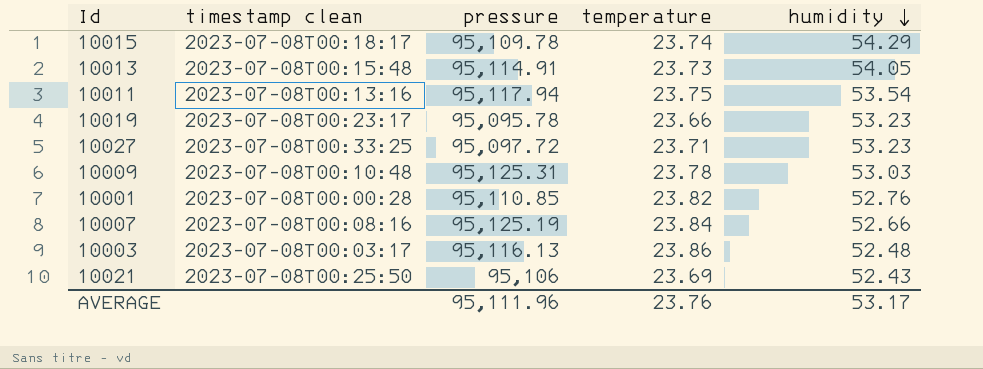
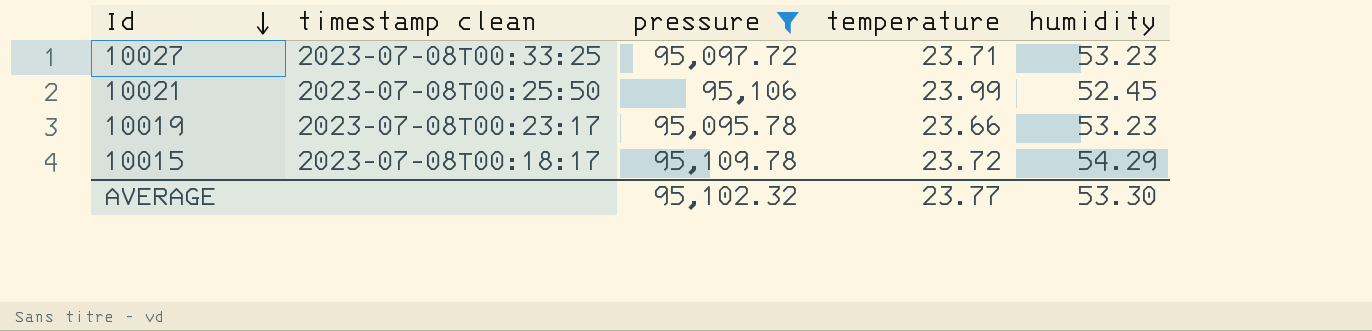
filter: none -> pressure <= 95,109.78
row order: humidity descending -> Id descending
10021 | temperature: 23.69 -> 23.99
10021 | humidity: 52.43 -> 52.45
10015 | temperature: 23.74 -> 23.72
AVERAGE | pressure: 95,111.96 -> 95,102.32
AVERAGE | temperature: 23.76 -> 23.77
AVERAGE | humidity: 53.17 -> 53.30

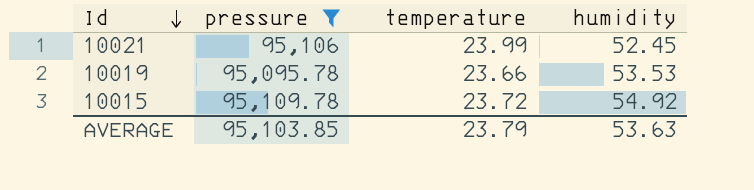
column timestamp clean | position: 2 -> none
row 10027: 2023-07-08T00:33:25 | 95,097.72 | 23.71 | 53.23 -> none
10019 | humidity: 53.23 -> 53.53
10015 | humidity: 54.29 -> 54.92
AVERAGE | pressure: 95,102.32 -> 95,103.85
AVERAGE | temperature: 23.77 -> 23.79
AVERAGE | humidity: 53.30 -> 53.63

